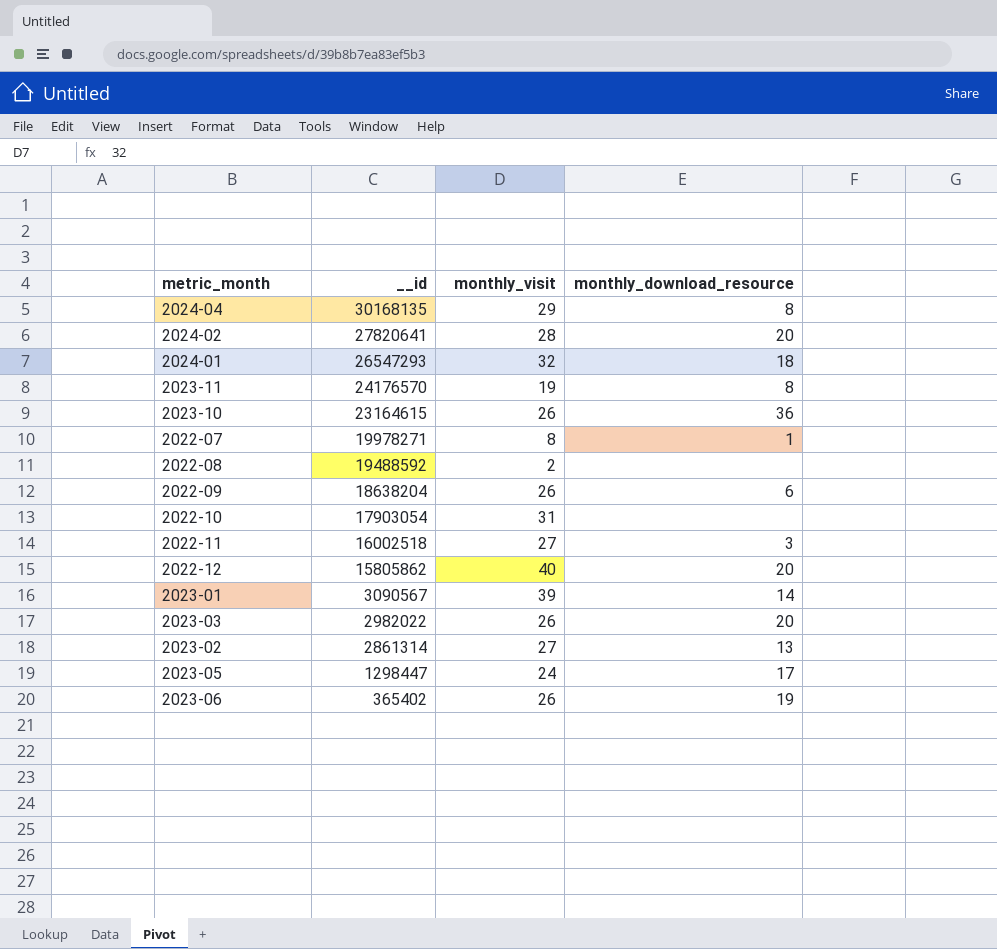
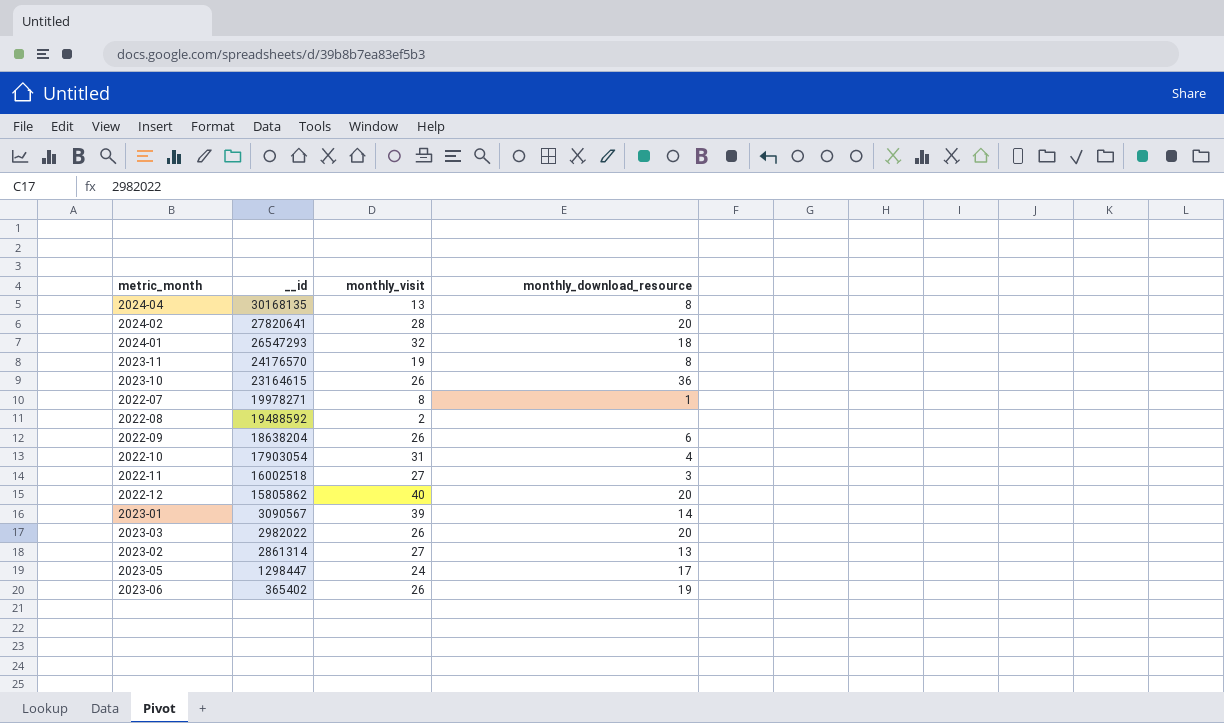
2024-04 | monthly_visit: 29 -> 13
2022-10 | monthly_download_resource: none -> 4

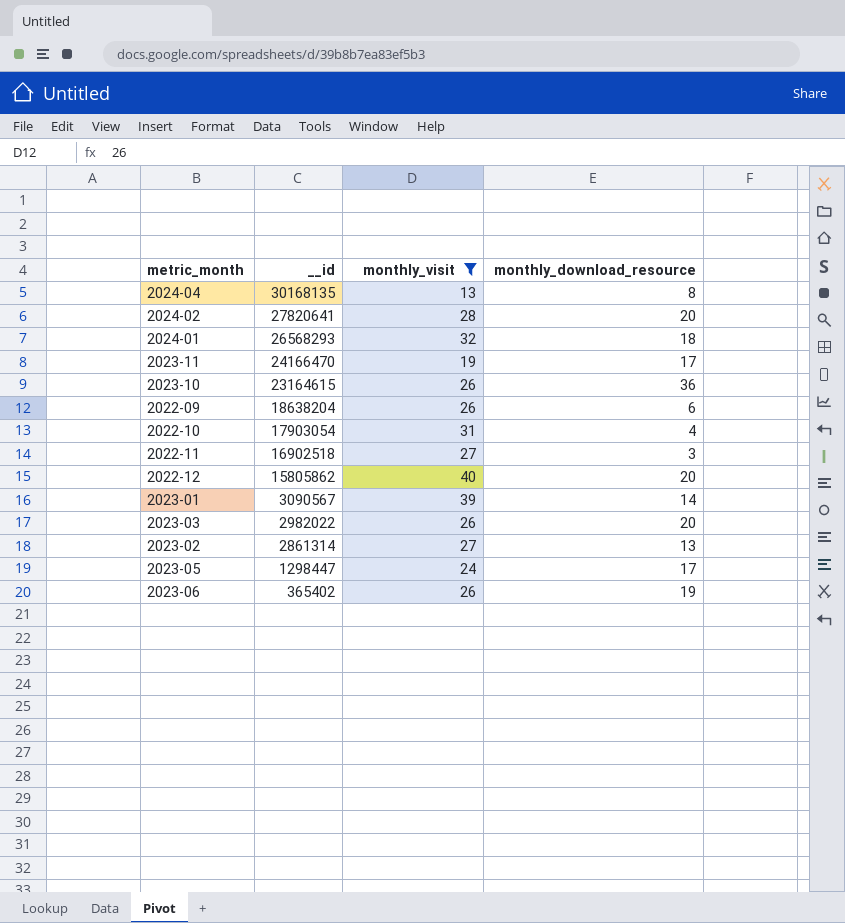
filter: none -> monthly_visit >= 13
2024-01 | __id: 26547293 -> 26568293
2023-11 | __id: 24176570 -> 24166470
2023-11 | monthly_download_resource: 8 -> 17
2022-11 | __id: 16002518 -> 16902518

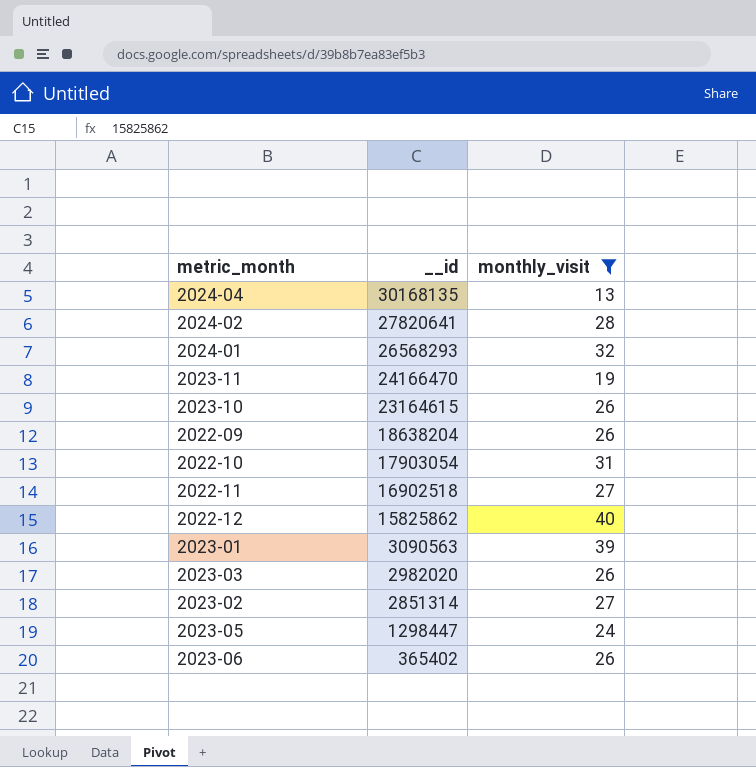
column monthly_download_resource | position: 4 -> none
2022-12 | __id: 15805862 -> 15825862
2023-01 | __id: 3090567 -> 3090563
2023-03 | __id: 2982022 -> 2982020
2023-02 | __id: 2861314 -> 2851314

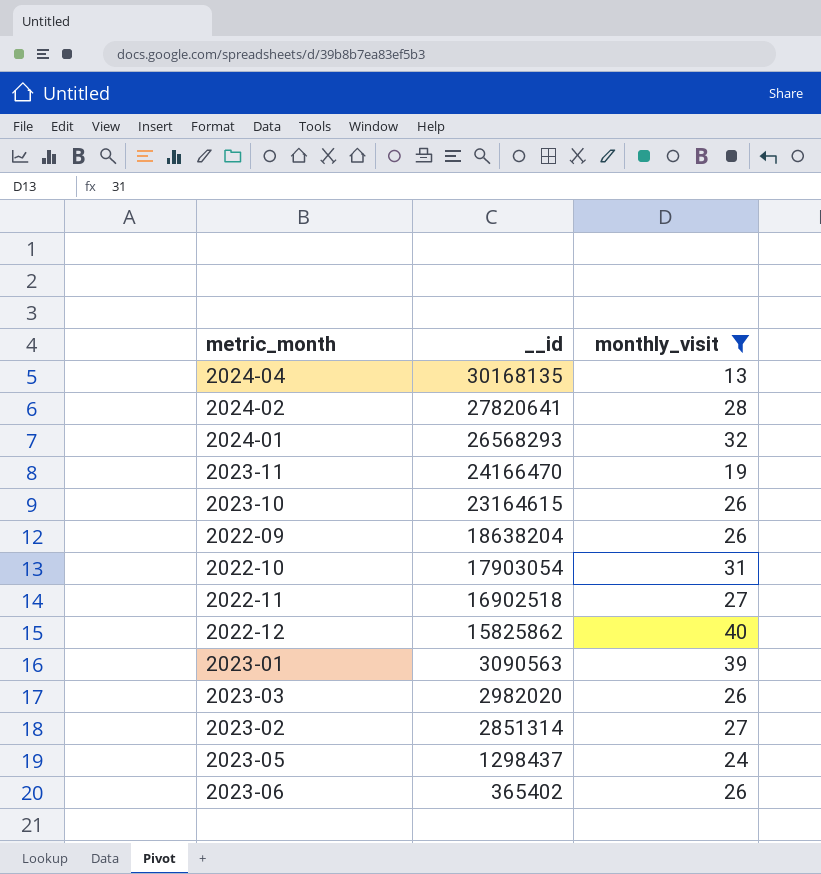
2023-05 | __id: 1298447 -> 1298437

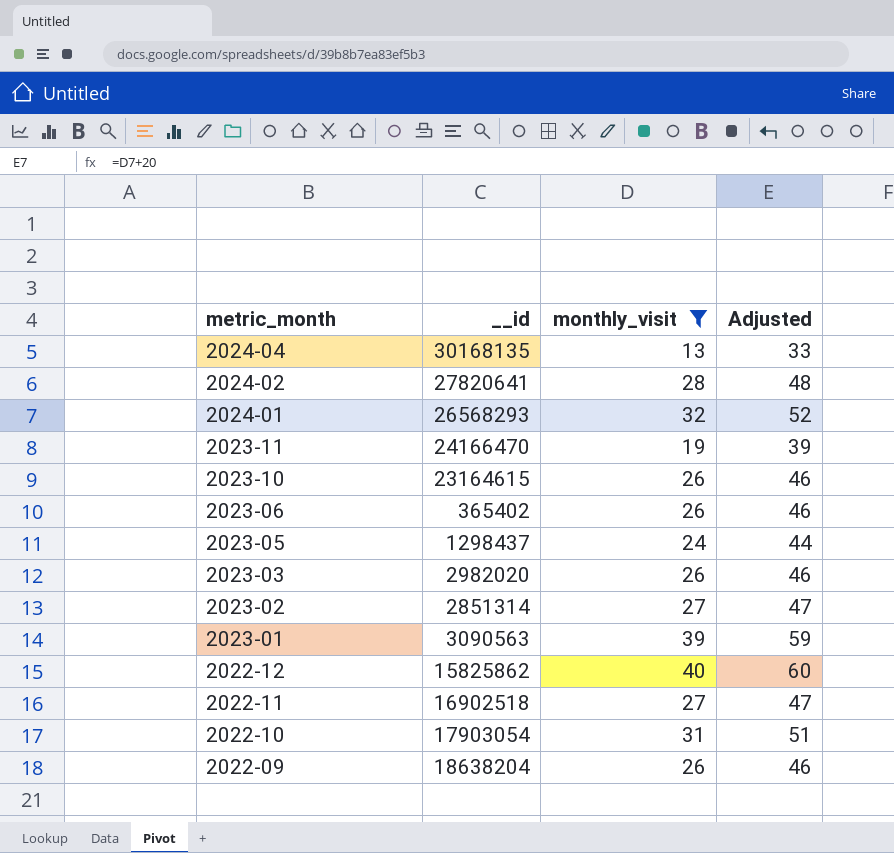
row order: __id descending -> metric_month descending
column Adjusted | formula: none -> [monthly_visit] + 20

